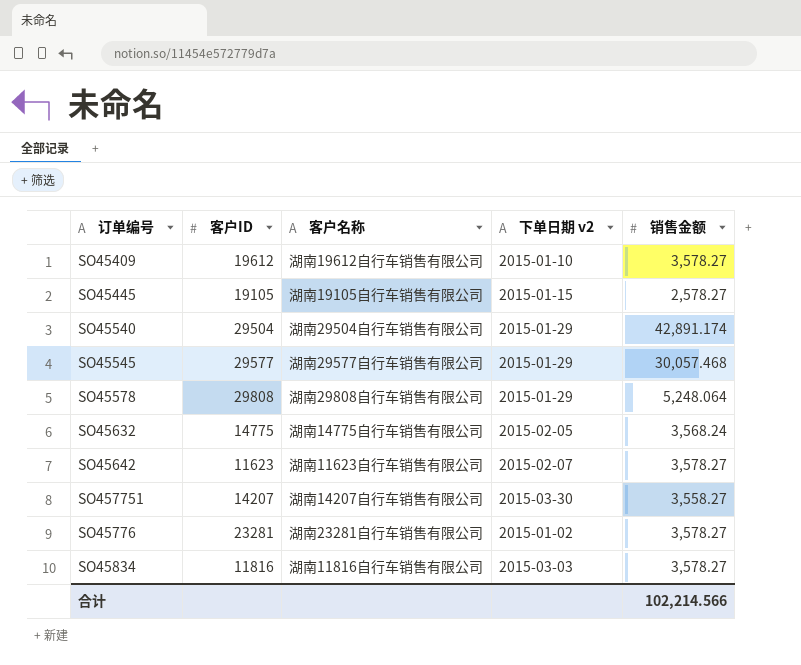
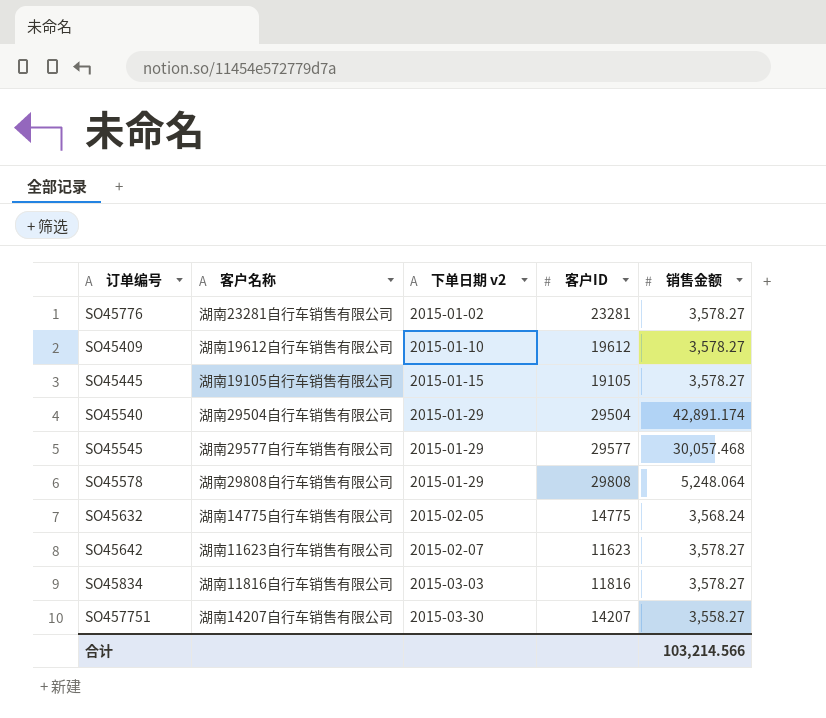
row order: none -> 下单日期 v2 ascending
column 客户ID | position: 2 -> 4
SO45445 | 销售金额: 2,578.27 -> 3,578.27
合计 | 销售金额: 102,214.566 -> 103,214.566

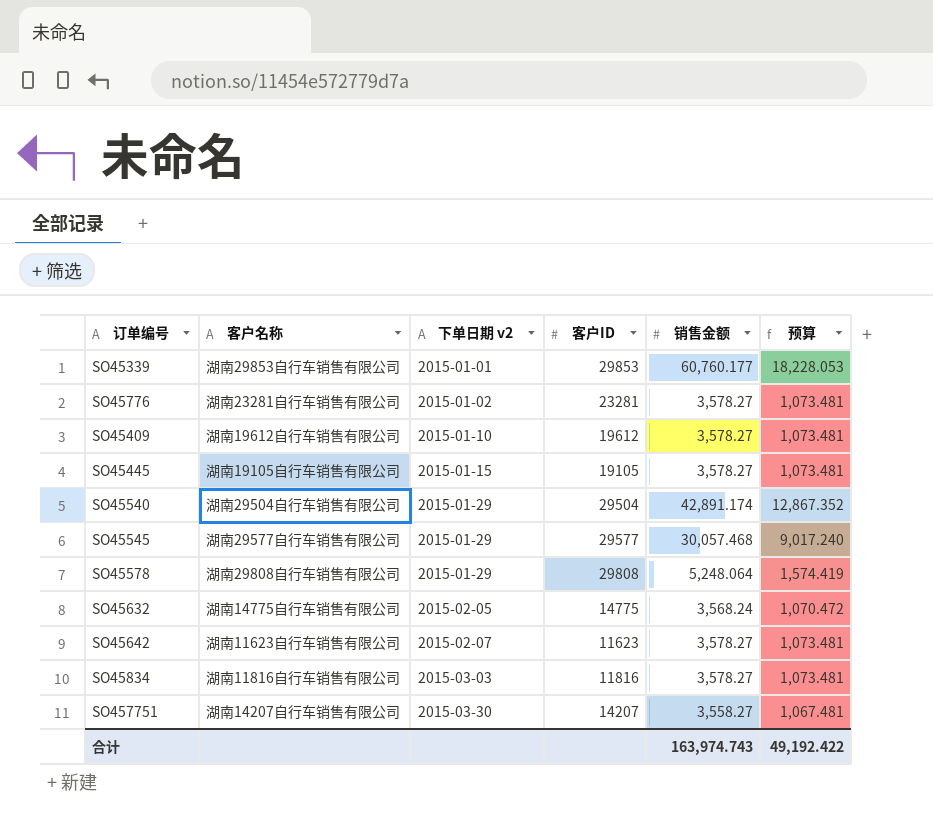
column 预算 | formula: none -> [销售金额] * 0.3
row SO45339: none -> 湖南29853自行车销售有限公司 | 2015-01-01 | 29853 | 60,760.177 | 18,228.053
合计 | 销售金额: 103,214.566 -> 163,974.743

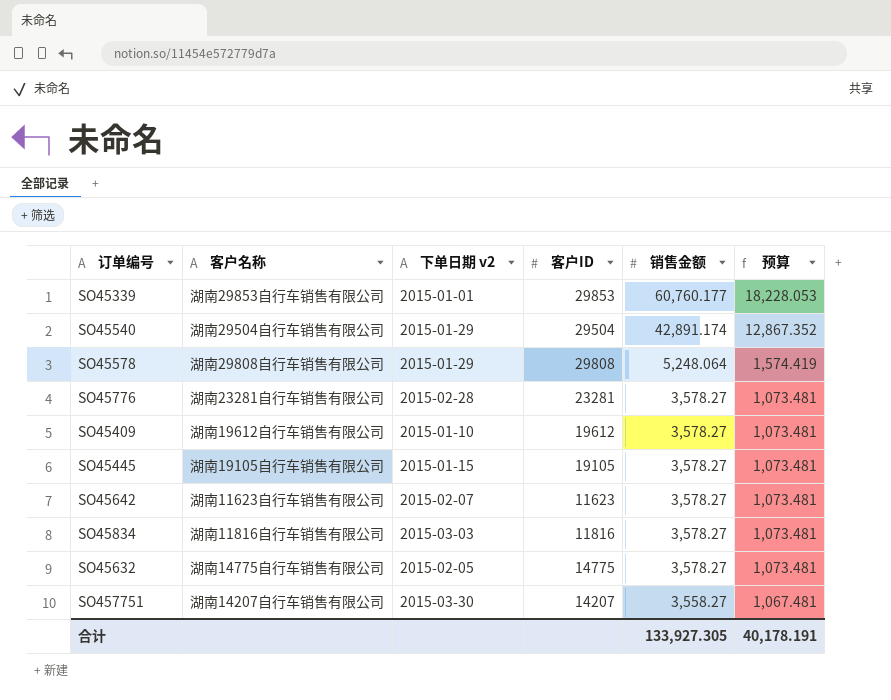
row order: 下单日期 v2 ascending -> 销售金额 descending
row SO45545: 湖南29577自行车销售有限公司 | 2015-01-29 | 29577 | 30,057.468 | 9,017.240 -> none
SO45776 | 下单日期 v2: 2015-01-02 -> 2015-02-28
SO45632 | 销售金额: 3,568.24 -> 3,578.27
SO45632 | 预算: 1,070.472 -> 1,073.481
合计 | 销售金额: 163,974.743 -> 133,927.305
合计 | 预算: 49,192.422 -> 40,178.191

